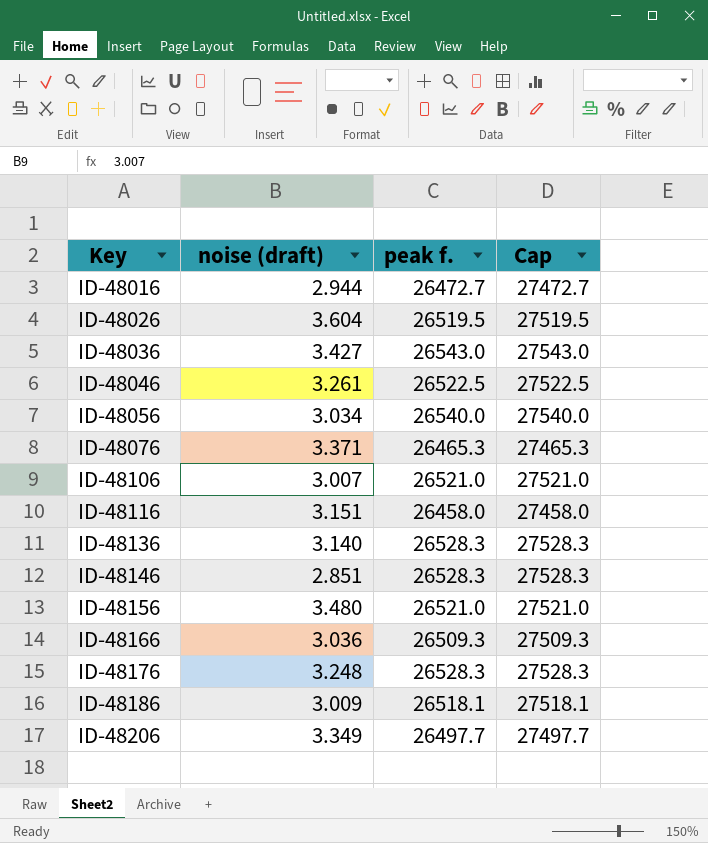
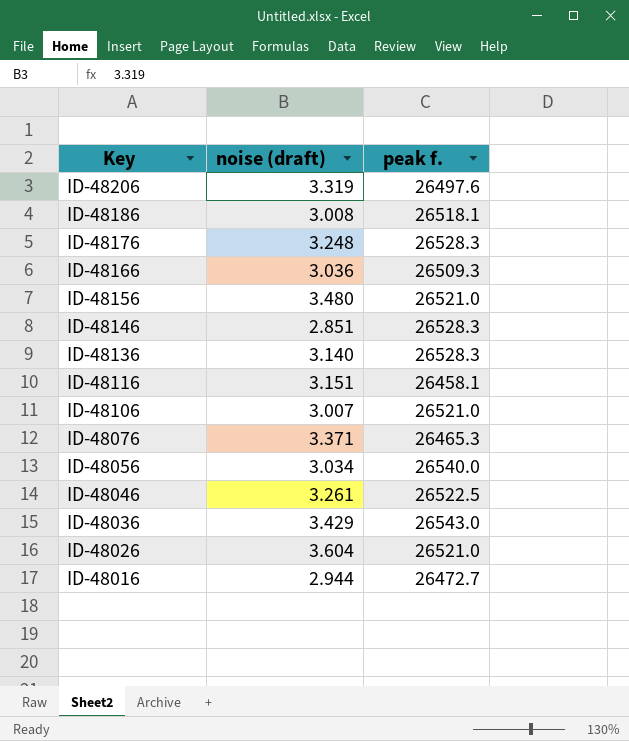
row order: Key ascending -> Key descending
column Cap | formula: [peak f.] + 1000 -> none
ID-48206 | noise (draft): 3.349 -> 3.319
ID-48206 | peak f.: 26497.7 -> 26497.6
ID-48186 | noise (draft): 3.009 -> 3.008
ID-48116 | peak f.: 26458.0 -> 26458.1
ID-48036 | noise (draft): 3.427 -> 3.429
ID-48026 | peak f.: 26519.5 -> 26521.0

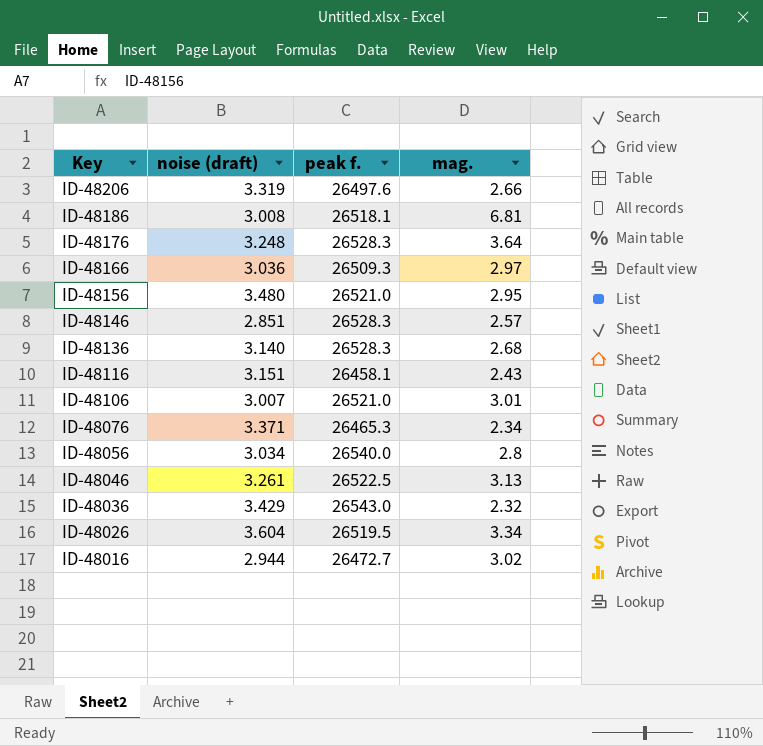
column mag. | position: none -> 4
ID-48026 | peak f.: 26521.0 -> 26519.5

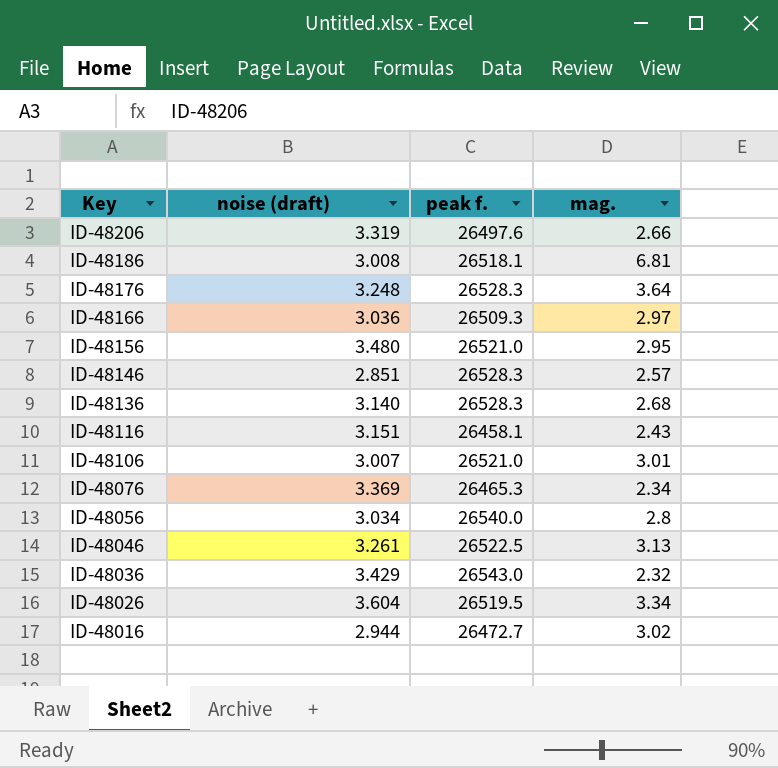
ID-48076 | noise (draft): 3.371 -> 3.369

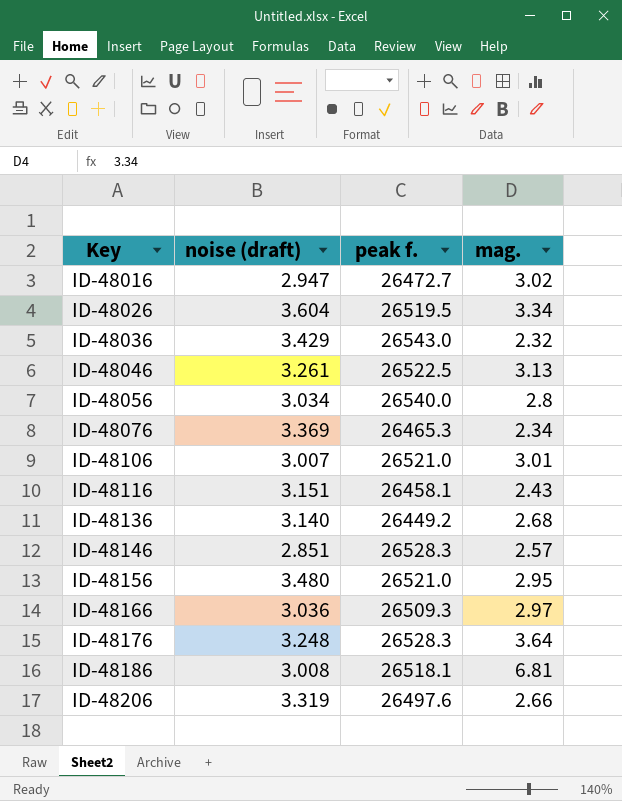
row order: Key descending -> Key ascending
ID-48016 | noise (draft): 2.944 -> 2.947
ID-48136 | peak f.: 26528.3 -> 26449.2

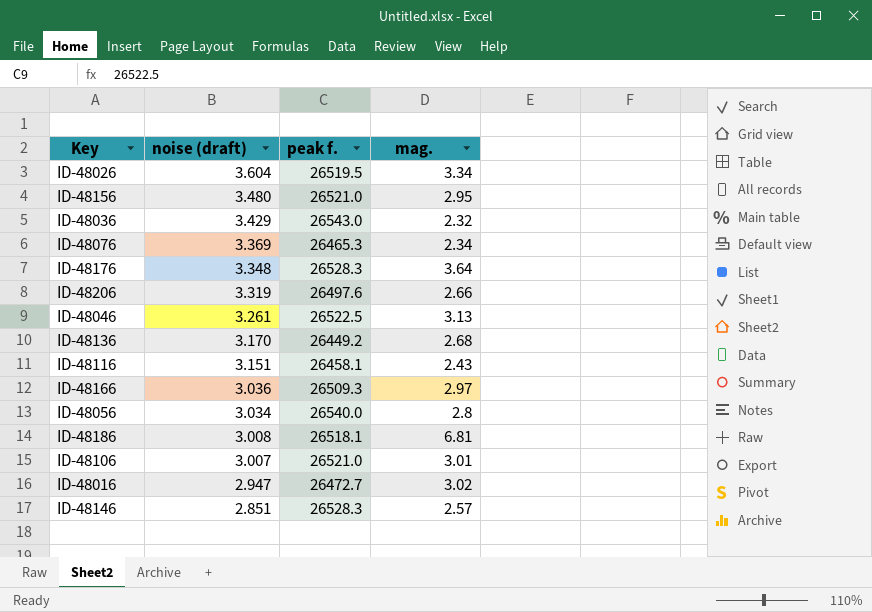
row order: Key ascending -> noise (draft) descending
ID-48176 | noise (draft): 3.248 -> 3.348
ID-48136 | noise (draft): 3.140 -> 3.170

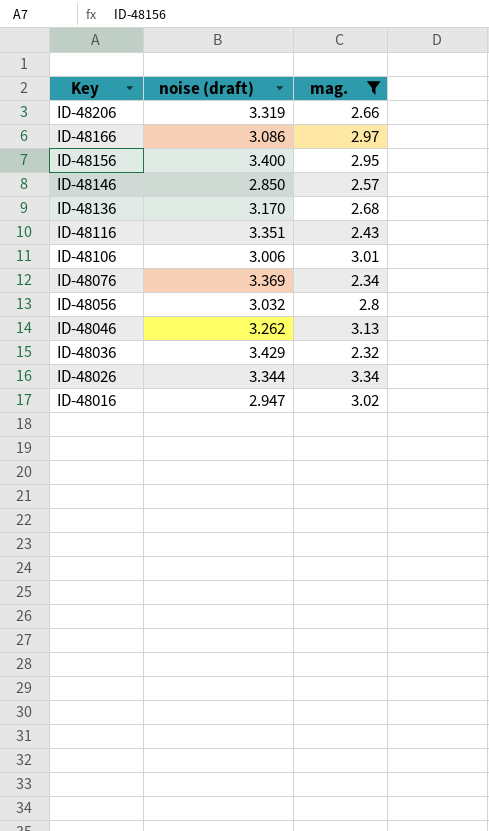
filter: none -> mag. <= 3.34
row order: noise (draft) descending -> Key descending
column peak f. | position: 3 -> none
ID-48166 | noise (draft): 3.036 -> 3.086
ID-48156 | noise (draft): 3.480 -> 3.400
ID-48146 | noise (draft): 2.851 -> 2.850
ID-48116 | noise (draft): 3.151 -> 3.351
ID-48106 | noise (draft): 3.007 -> 3.006
ID-48056 | noise (draft): 3.034 -> 3.032
ID-48046 | noise (draft): 3.261 -> 3.262
ID-48026 | noise (draft): 3.604 -> 3.344

